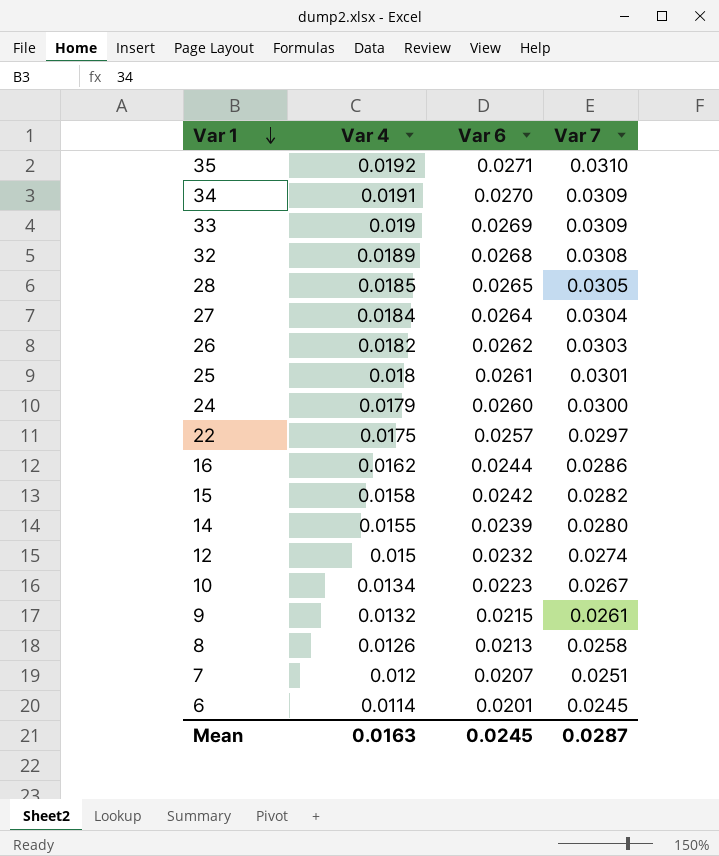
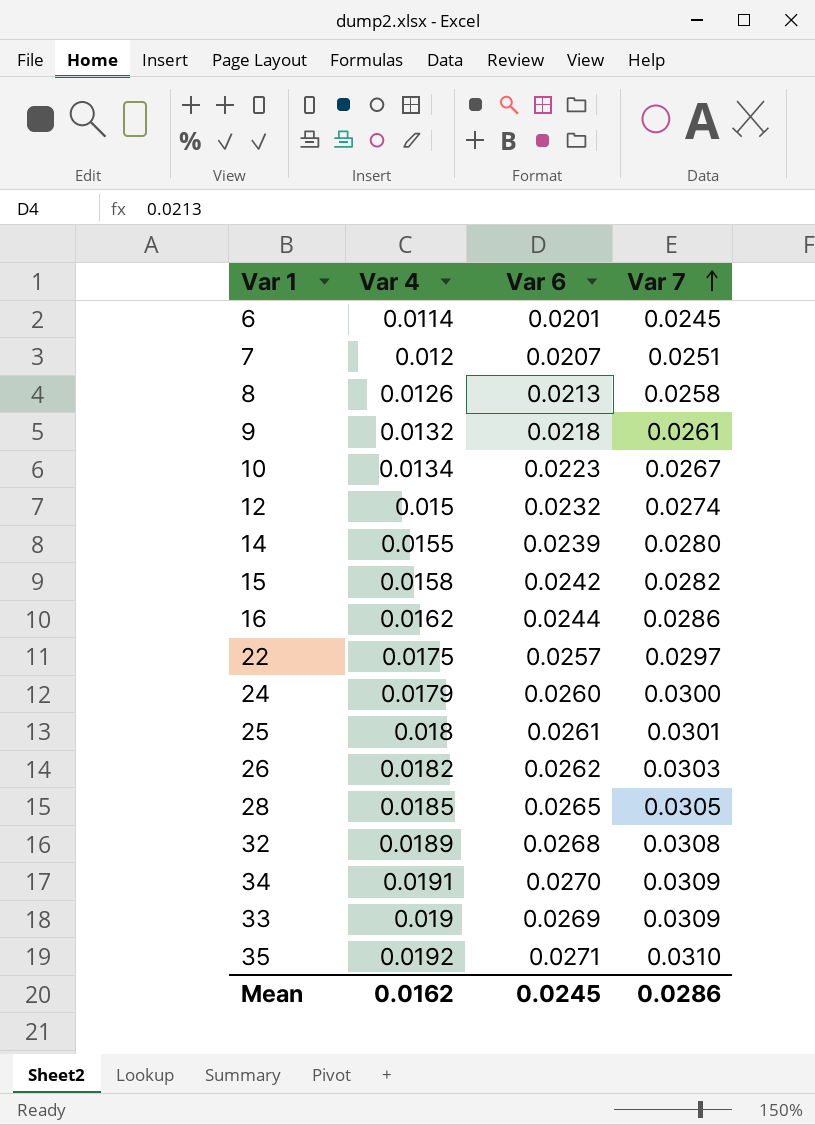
row order: Var 1 descending -> Var 7 ascending
row 27: 0.0184 | 0.0264 | 0.0304 -> none
9 | Var 6: 0.0215 -> 0.0218
Mean | Var 4: 0.0163 -> 0.0162
Mean | Var 7: 0.0287 -> 0.0286

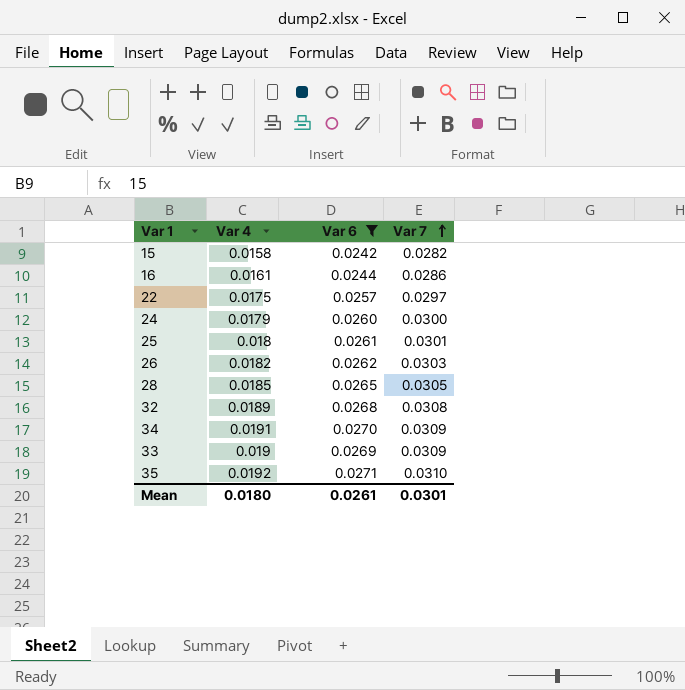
filter: none -> Var 6 >= 0.0242
16 | Var 4: 0.0162 -> 0.0161
Mean | Var 4: 0.0162 -> 0.0180
Mean | Var 6: 0.0245 -> 0.0261
Mean | Var 7: 0.0286 -> 0.0301

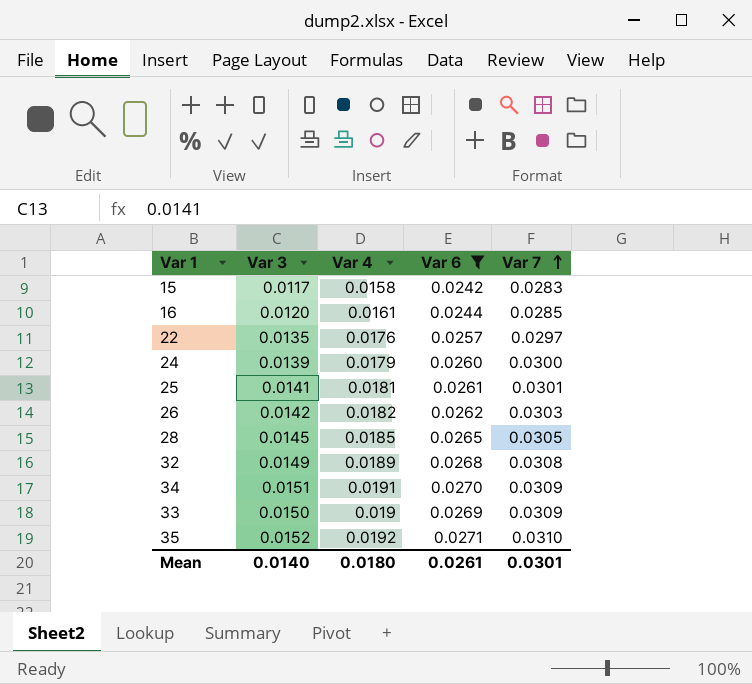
column Var 3 | position: none -> 2
15 | Var 7: 0.0282 -> 0.0283
16 | Var 7: 0.0286 -> 0.0285
22 | Var 4: 0.0175 -> 0.0176
25 | Var 4: 0.018 -> 0.0181

